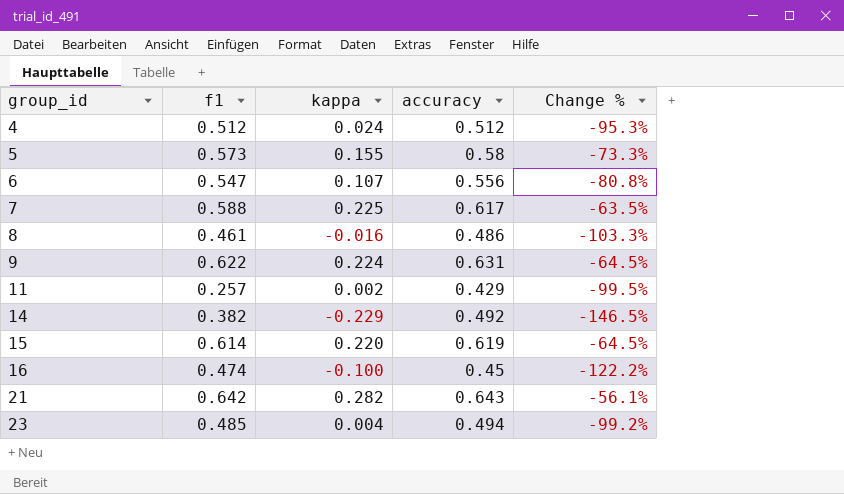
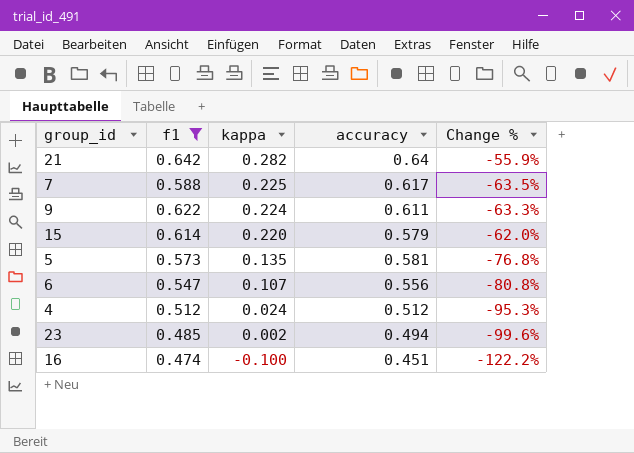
filter: none -> f1 >= 0.474
row order: group_id ascending -> kappa descending
21 | accuracy: 0.643 -> 0.64
21 | Change %: -56.1% -> -55.9%
9 | accuracy: 0.631 -> 0.611
9 | Change %: -64.5% -> -63.3%
15 | accuracy: 0.619 -> 0.579
15 | Change %: -64.5% -> -62.0%
5 | kappa: 0.155 -> 0.135
5 | accuracy: 0.58 -> 0.581
5 | Change %: -73.3% -> -76.8%
23 | kappa: 0.004 -> 0.002
23 | Change %: -99.2% -> -99.6%
16 | accuracy: 0.45 -> 0.451

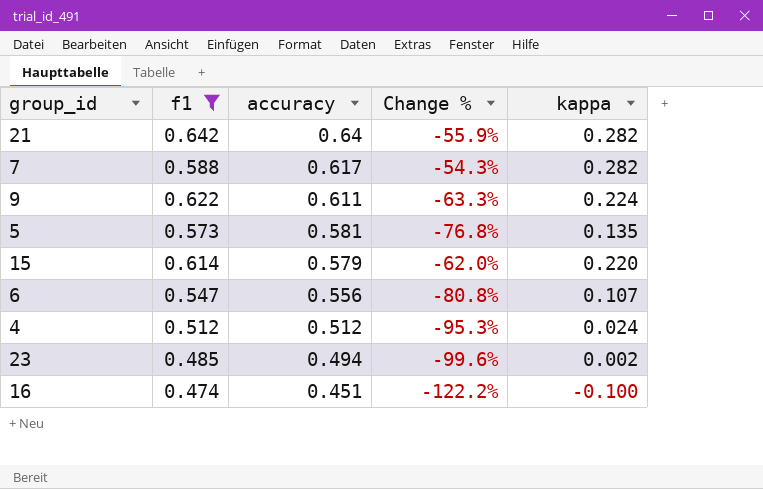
row order: kappa descending -> accuracy descending
column kappa | position: 3 -> 5
7 | Change %: -63.5% -> -54.3%
7 | kappa: 0.225 -> 0.282

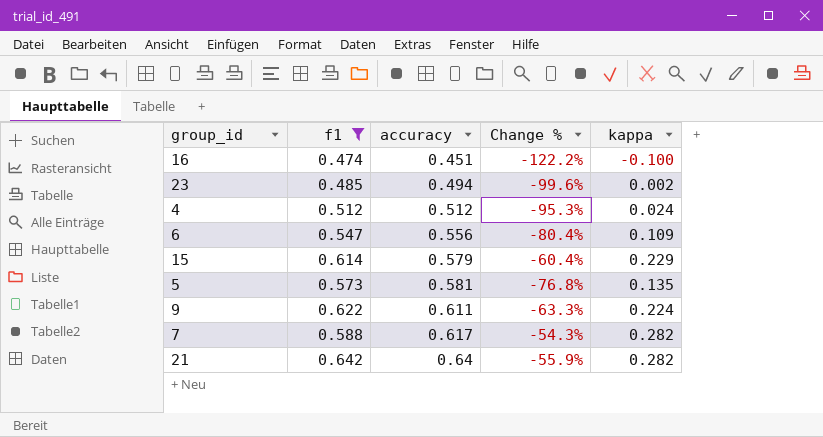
row order: accuracy descending -> accuracy ascending
6 | Change %: -80.8% -> -80.4%
6 | kappa: 0.107 -> 0.109
15 | Change %: -62.0% -> -60.4%
15 | kappa: 0.220 -> 0.229

